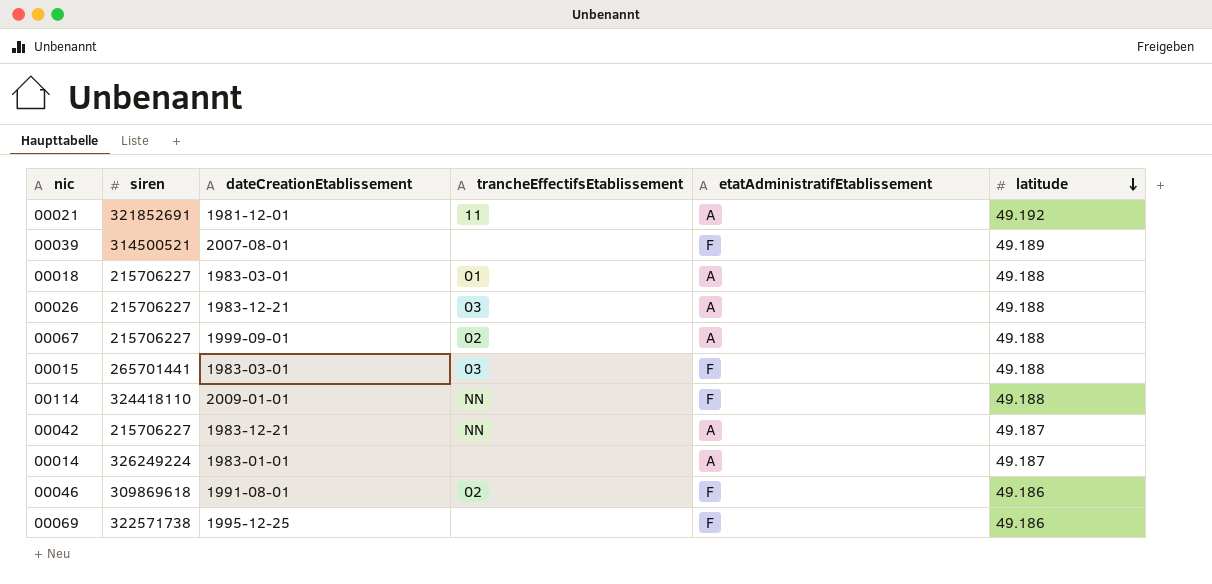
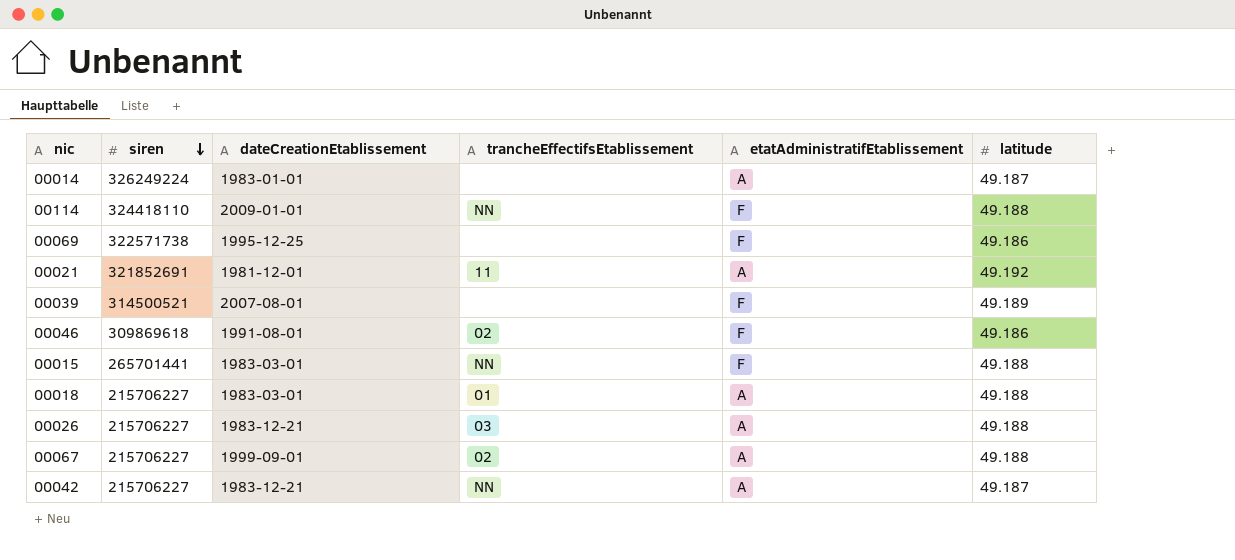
row order: latitude descending -> siren descending
00015 | trancheEffectifsEtablissement: 03 -> NN

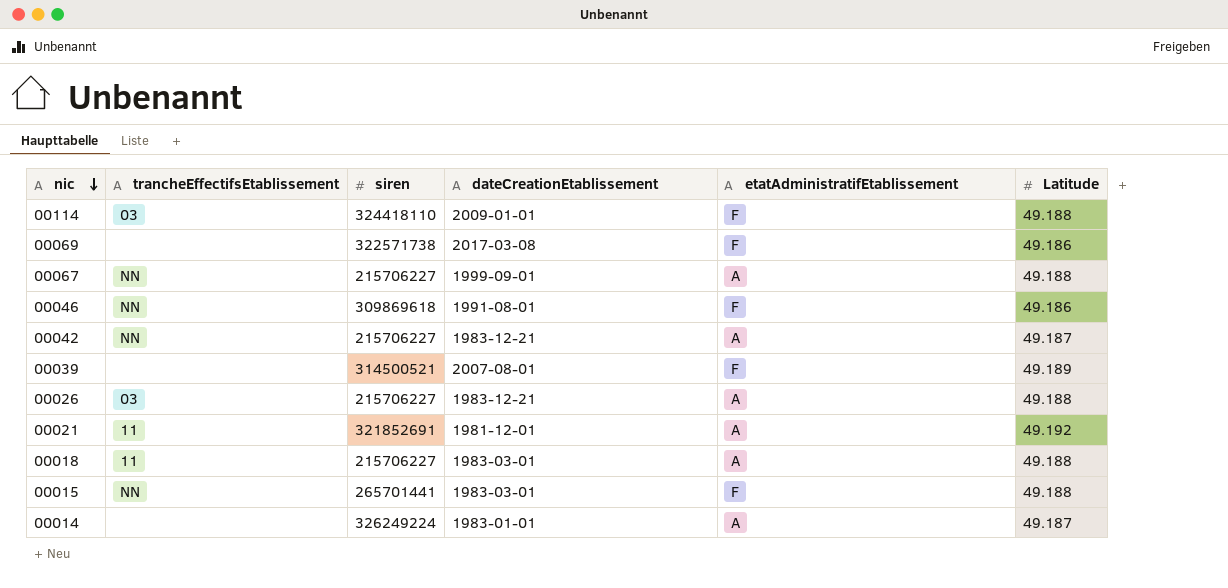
row order: siren descending -> nic descending
column trancheEffectifsEtablissement | position: 4 -> 2
column name: latitude -> Latitude
00114 | trancheEffectifsEtablissement: NN -> 03
00069 | dateCreationEtablissement: 1995-12-25 -> 2017-03-08
00067 | trancheEffectifsEtablissement: 02 -> NN
00046 | trancheEffectifsEtablissement: 02 -> NN
00018 | trancheEffectifsEtablissement: 01 -> 11

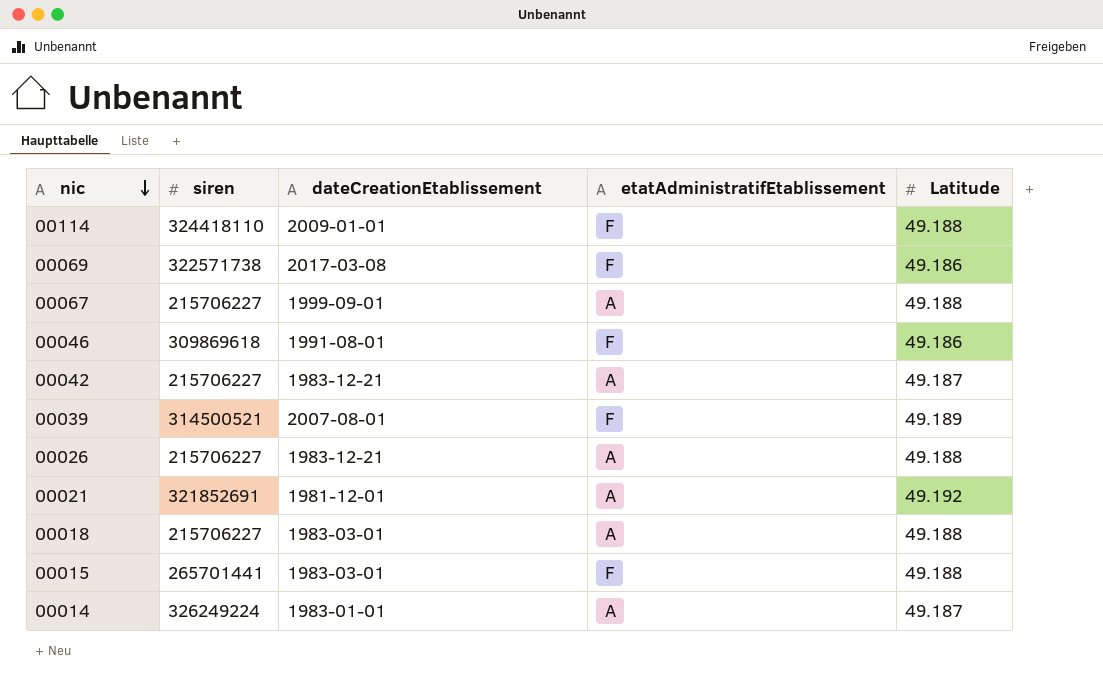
column trancheEffectifsEtablissement | position: 2 -> none

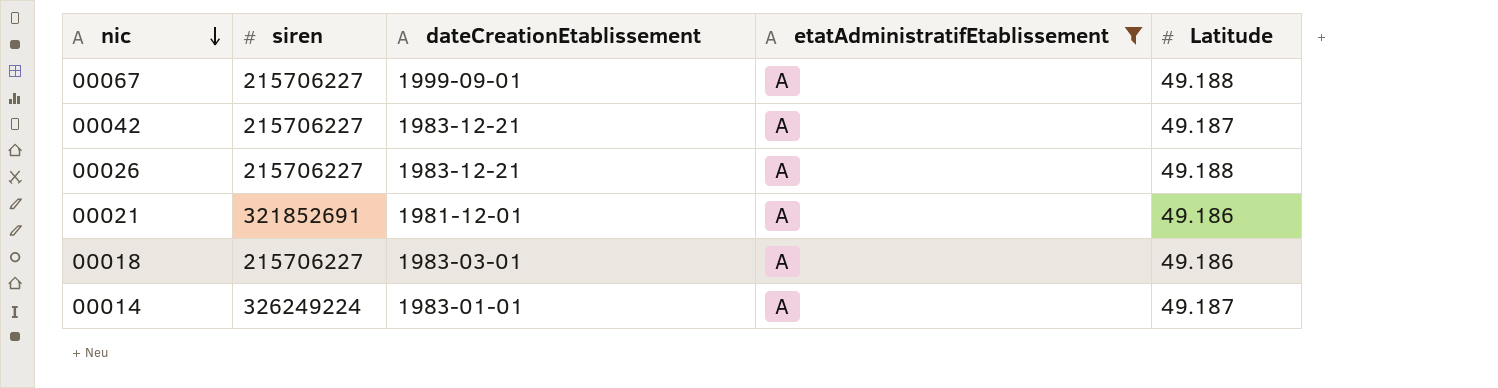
filter: none -> etatAdministratifEtablissement = A
00021 | Latitude: 49.192 -> 49.186
00018 | Latitude: 49.188 -> 49.186

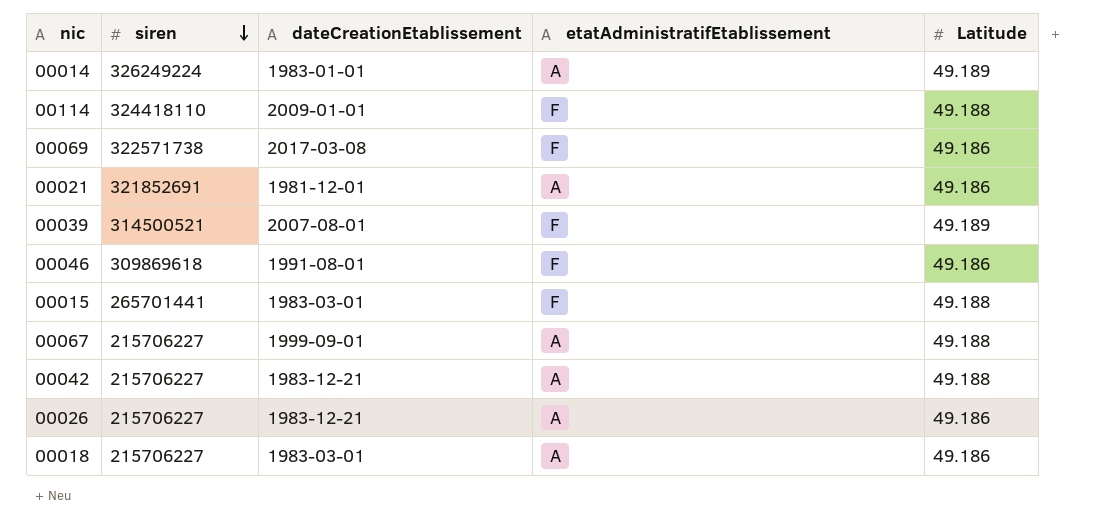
filter: etatAdministratifEtablissement = A -> none
row order: nic descending -> siren descending
00014 | Latitude: 49.187 -> 49.189
00042 | Latitude: 49.187 -> 49.188
00026 | Latitude: 49.188 -> 49.186

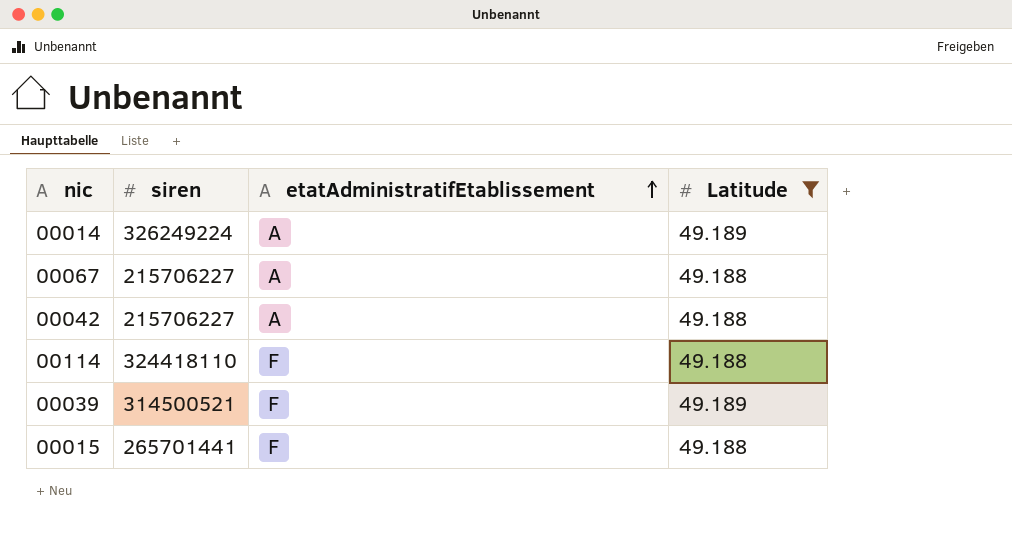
filter: none -> Latitude != 49.186
row order: siren descending -> etatAdministratifEtablissement ascending
column dateCreationEtablissement | position: 3 -> none

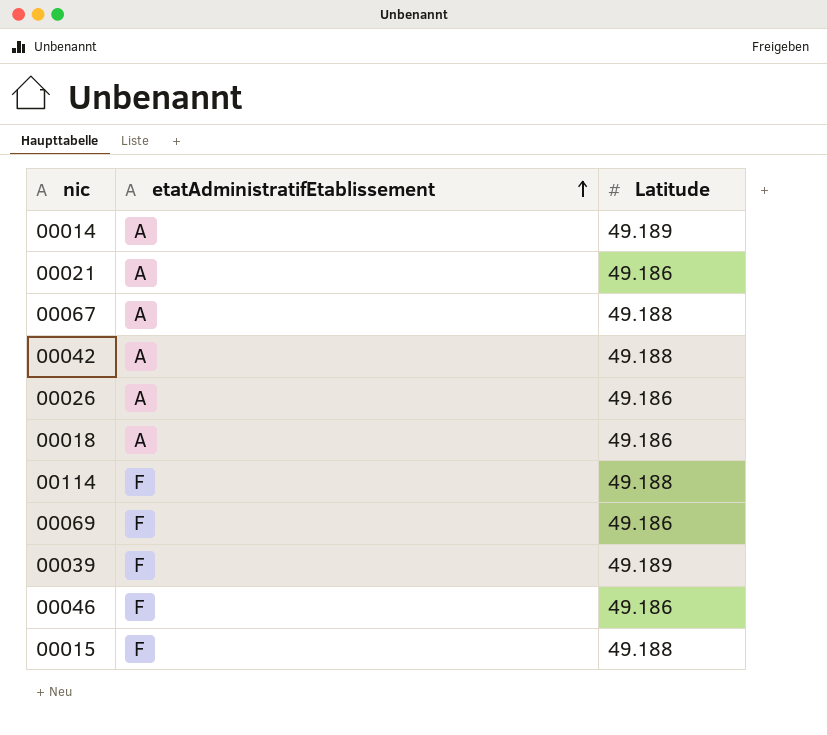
filter: Latitude != 49.186 -> none
column siren | position: 2 -> none

